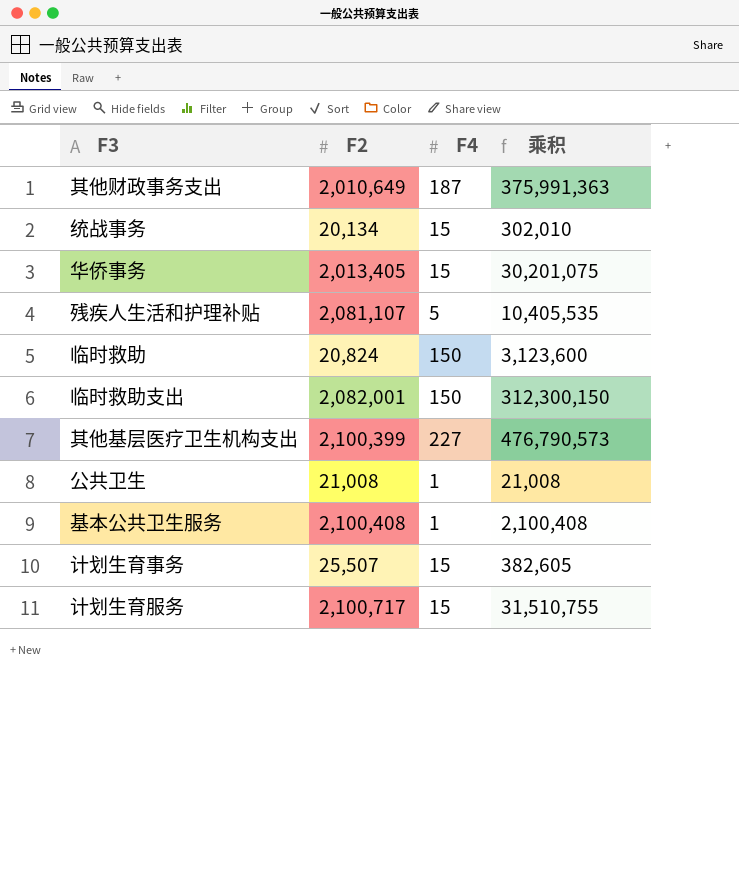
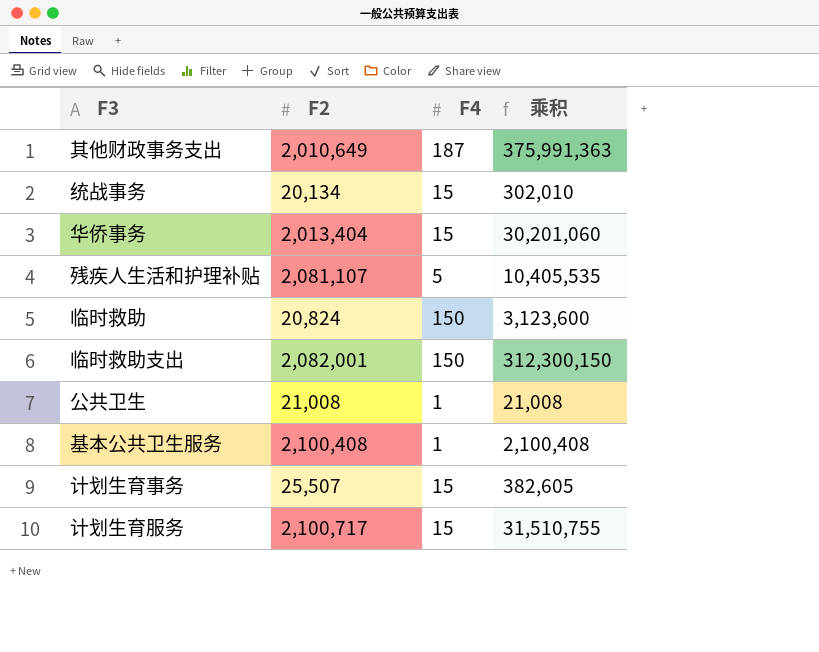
row 其他基层医疗卫生机构支出: 2,100,399 | 227 | 476,790,573 -> none
华侨事务 | F2: 2,013,405 -> 2,013,404
华侨事务 | 乘积: 30,201,075 -> 30,201,060

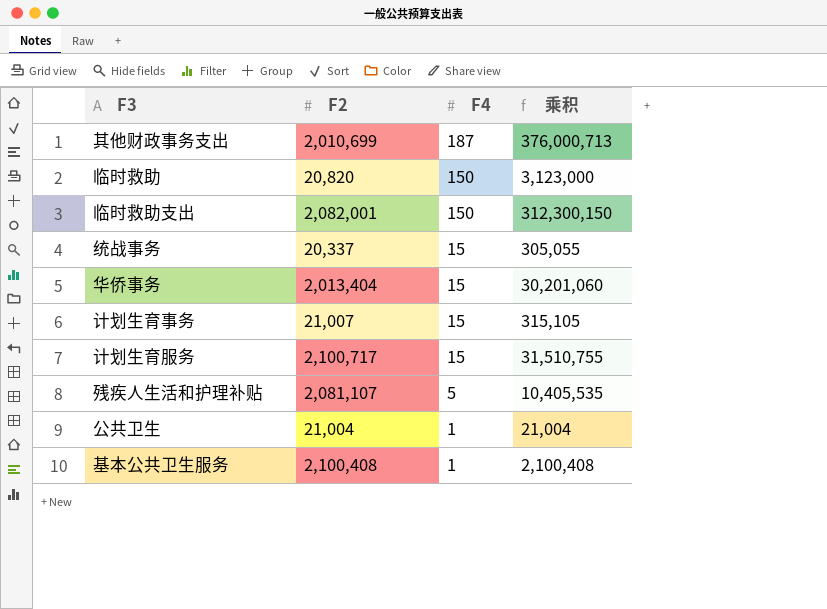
row order: none -> F4 descending
其他财政事务支出 | F2: 2,010,649 -> 2,010,699
其他财政事务支出 | 乘积: 375,991,363 -> 376,000,713
临时救助 | F2: 20,824 -> 20,820
临时救助 | 乘积: 3,123,600 -> 3,123,000
统战事务 | F2: 20,134 -> 20,337
统战事务 | 乘积: 302,010 -> 305,055
计划生育事务 | F2: 25,507 -> 21,007
计划生育事务 | 乘积: 382,605 -> 315,105
公共卫生 | F2: 21,008 -> 21,004
公共卫生 | 乘积: 21,008 -> 21,004

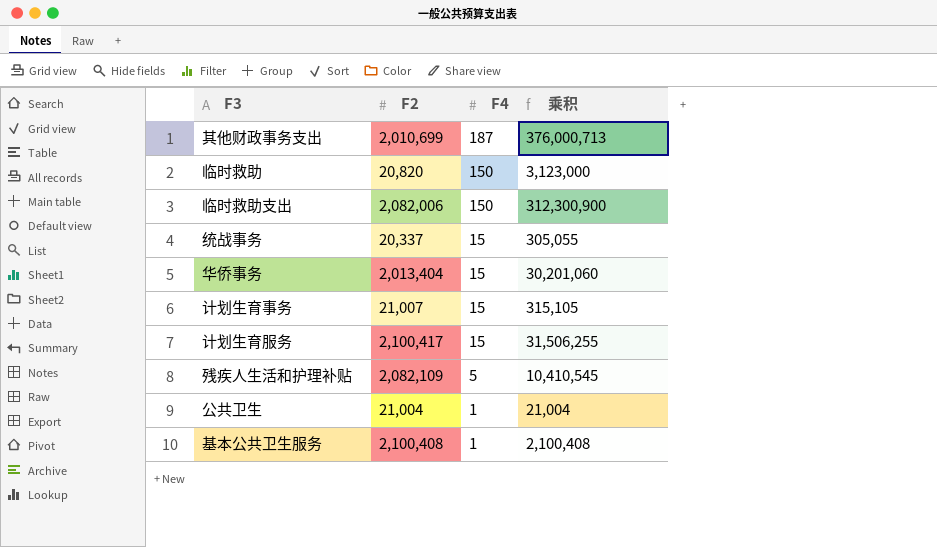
临时救助支出 | F2: 2,082,001 -> 2,082,006
临时救助支出 | 乘积: 312,300,150 -> 312,300,900
计划生育服务 | F2: 2,100,717 -> 2,100,417
计划生育服务 | 乘积: 31,510,755 -> 31,506,255
残疾人生活和护理补贴 | F2: 2,081,107 -> 2,082,109
残疾人生活和护理补贴 | 乘积: 10,405,535 -> 10,410,545

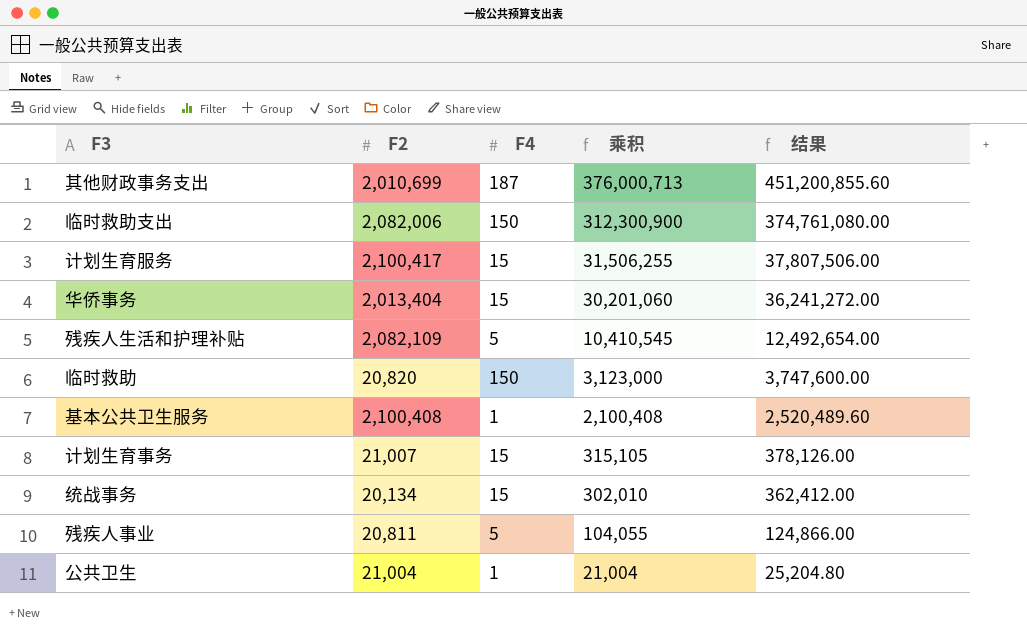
row order: F4 descending -> 乘积 descending
column 结果 | formula: none -> [乘积] * 1.2
统战事务 | F2: 20,337 -> 20,134
统战事务 | 乘积: 305,055 -> 302,010
row 残疾人事业: none -> 20,811 | 5 | 104,055 | 124,866.00

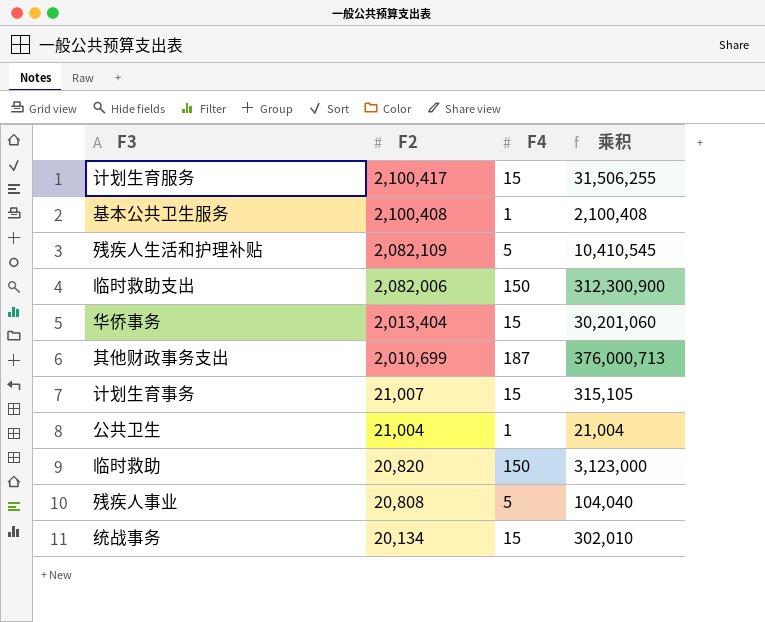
row order: 乘积 descending -> F2 descending
column 结果 | formula: [乘积] * 1.2 -> none
残疾人事业 | F2: 20,811 -> 20,808
残疾人事业 | 乘积: 104,055 -> 104,040

